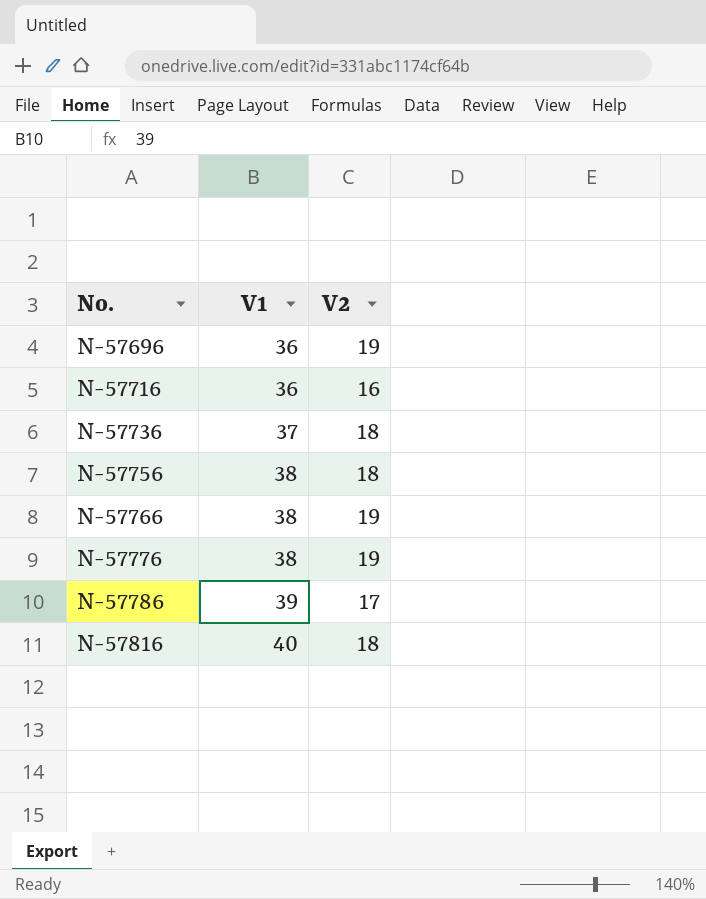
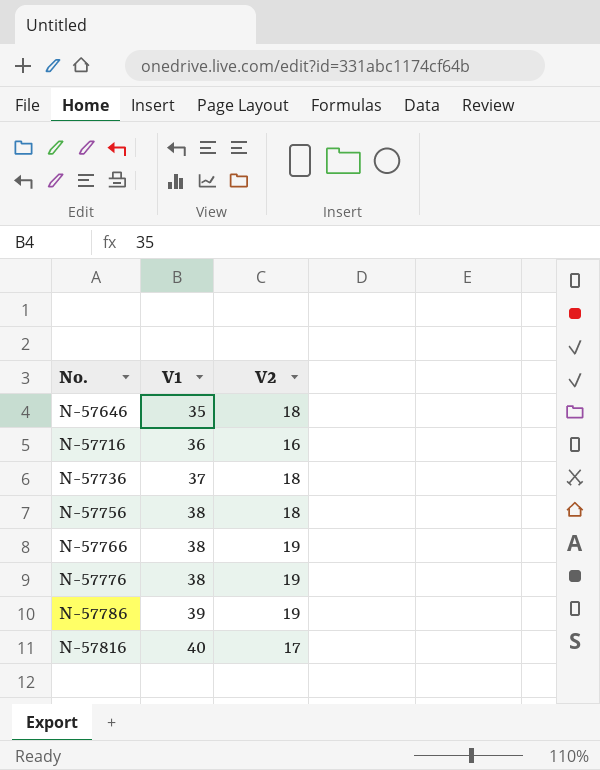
row N-57696: 36 | 19 -> none
row N-57646: none -> 35 | 18
N-57786 | V2: 17 -> 19
N-57816 | V2: 18 -> 17

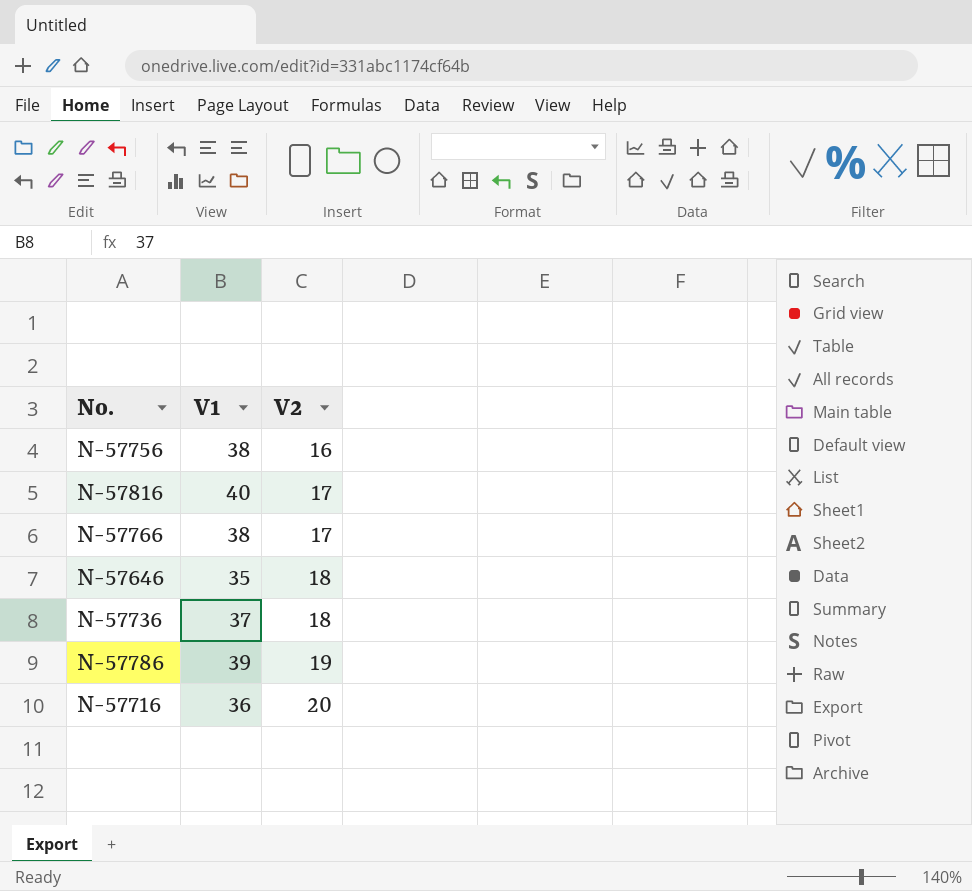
row order: No. ascending -> V2 ascending
row N-57776: 38 | 19 -> none
N-57756 | V2: 18 -> 16
N-57766 | V2: 19 -> 17
N-57716 | V2: 16 -> 20

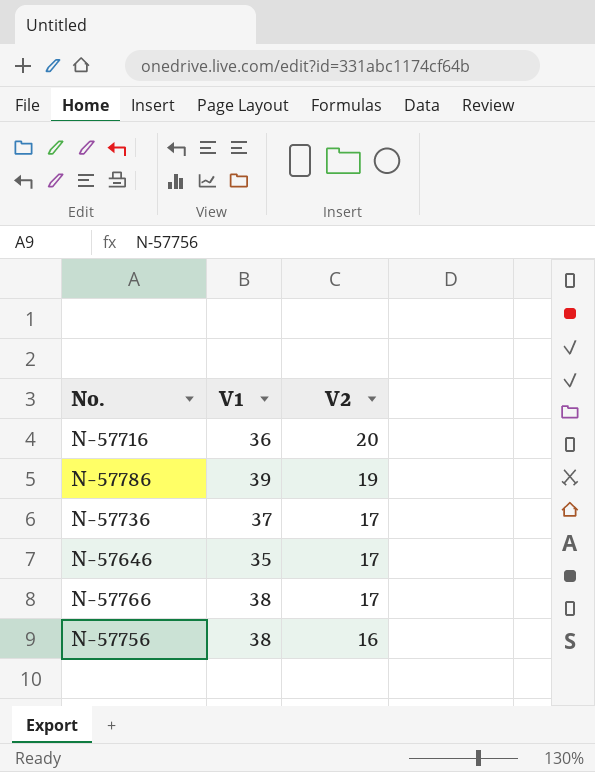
row order: V2 ascending -> V2 descending
row N-57816: 40 | 17 -> none
N-57736 | V2: 18 -> 17
N-57646 | V2: 18 -> 17

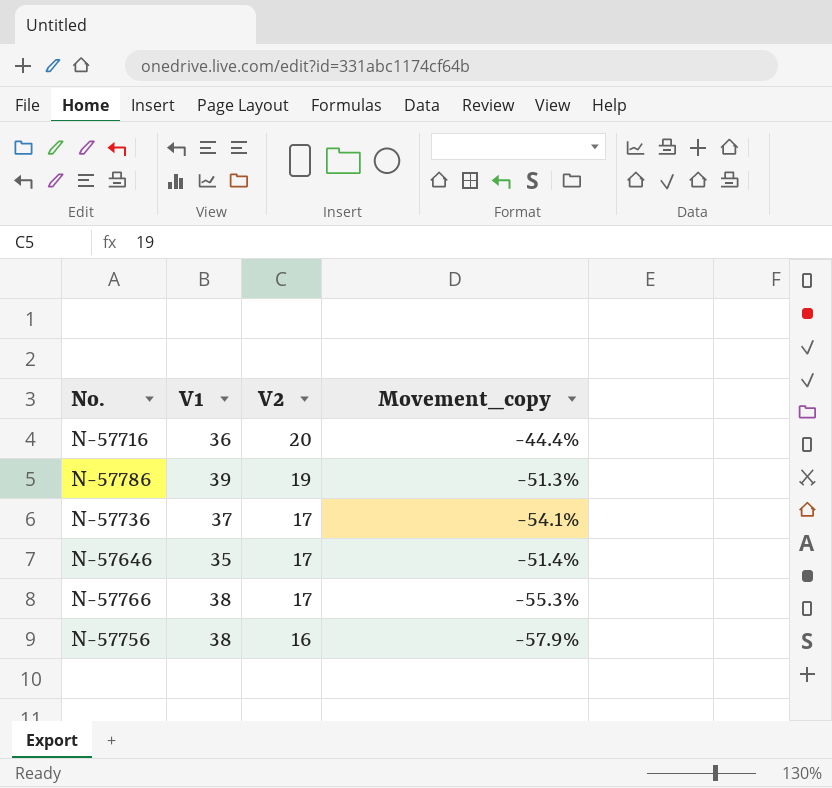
column Movement_copy | formula: none -> ([V2] - [V1]) / [V1]

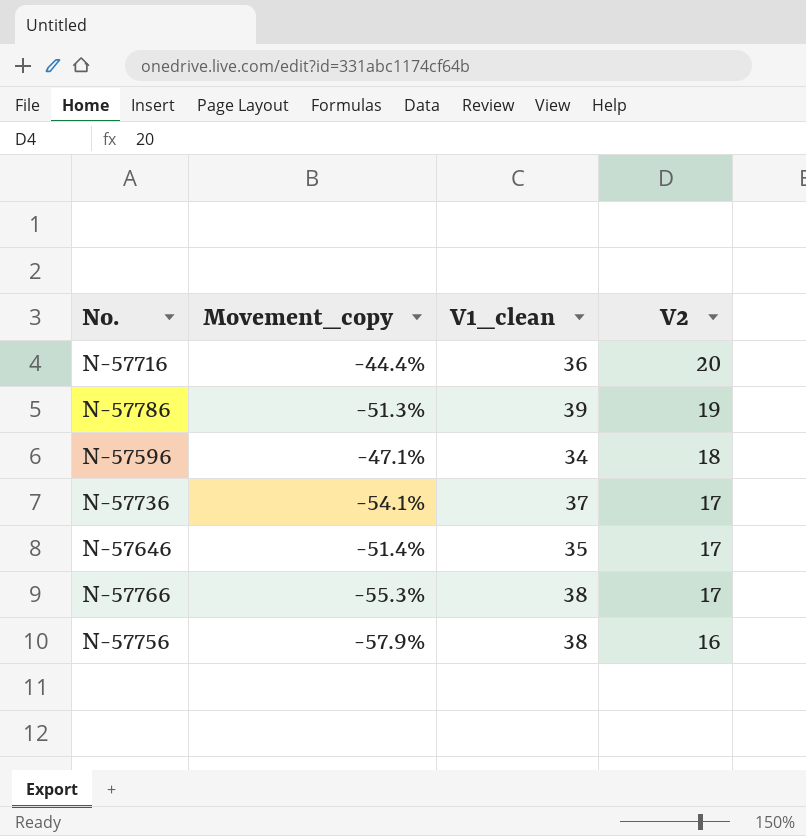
column Movement_copy | position: 4 -> 2
column name: V1 -> V1_clean
row N-57596: none -> -47.1% | 34 | 18

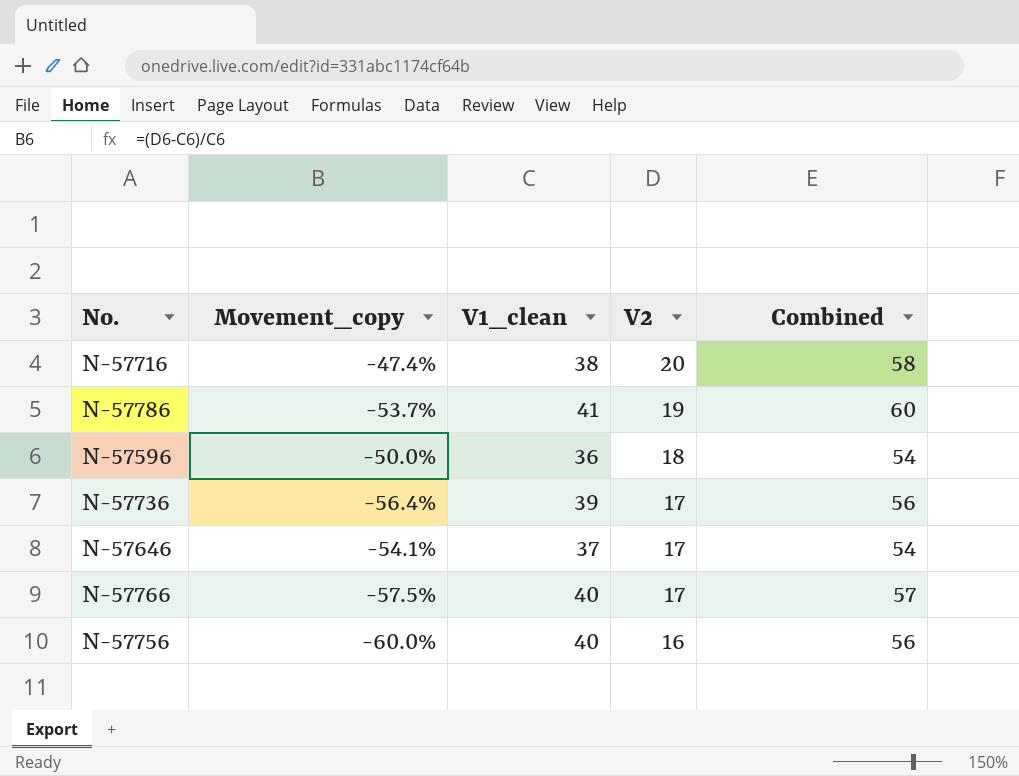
column Combined | formula: none -> [V1_clean] + [V2]
N-57716 | Movement_copy: -44.4% -> -47.4%
N-57716 | V1_clean: 36 -> 38
N-57786 | Movement_copy: -51.3% -> -53.7%
N-57786 | V1_clean: 39 -> 41
N-57596 | Movement_copy: -47.1% -> -50.0%
N-57596 | V1_clean: 34 -> 36
N-57736 | Movement_copy: -54.1% -> -56.4%
N-57736 | V1_clean: 37 -> 39
N-57646 | Movement_copy: -51.4% -> -54.1%
N-57646 | V1_clean: 35 -> 37
N-57766 | Movement_copy: -55.3% -> -57.5%
N-57766 | V1_clean: 38 -> 40
N-57756 | Movement_copy: -57.9% -> -60.0%
N-57756 | V1_clean: 38 -> 40

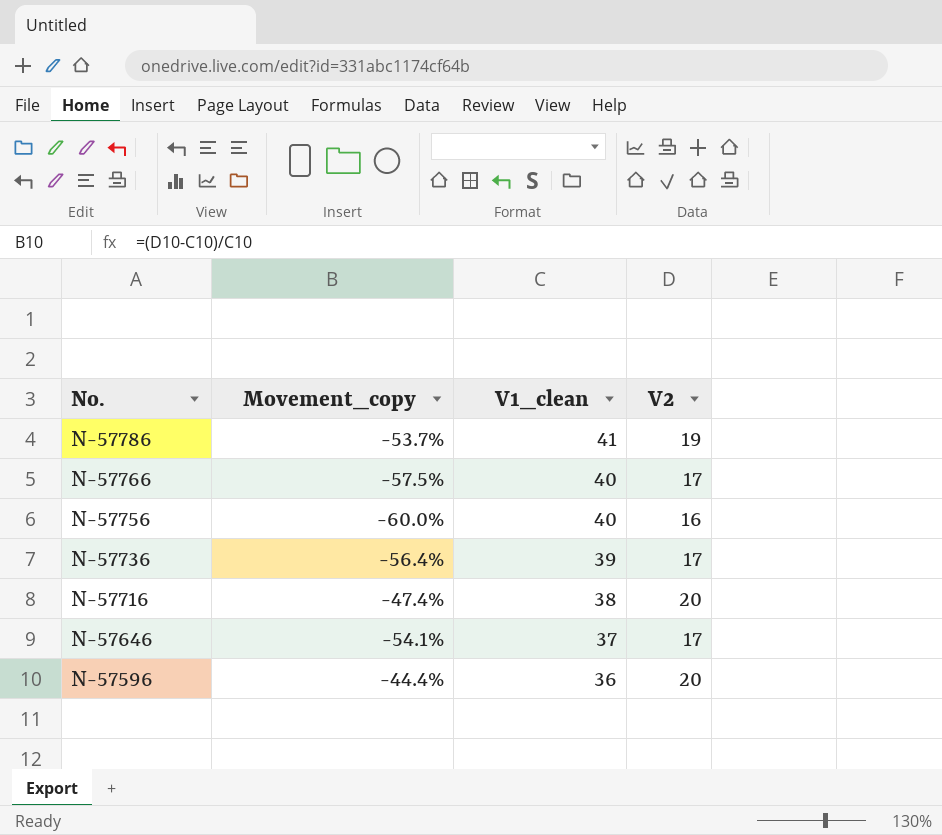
row order: V2 descending -> No. descending
column Combined | formula: [V1_clean] + [V2] -> none
N-57596 | Movement_copy: -50.0% -> -44.4%
N-57596 | V2: 18 -> 20

